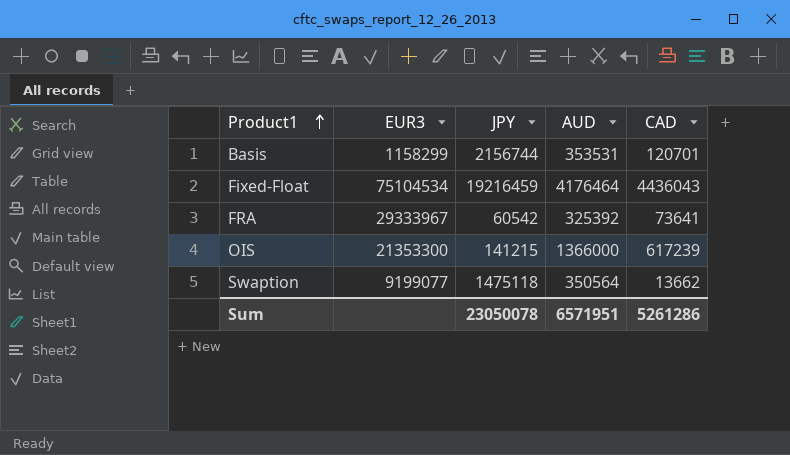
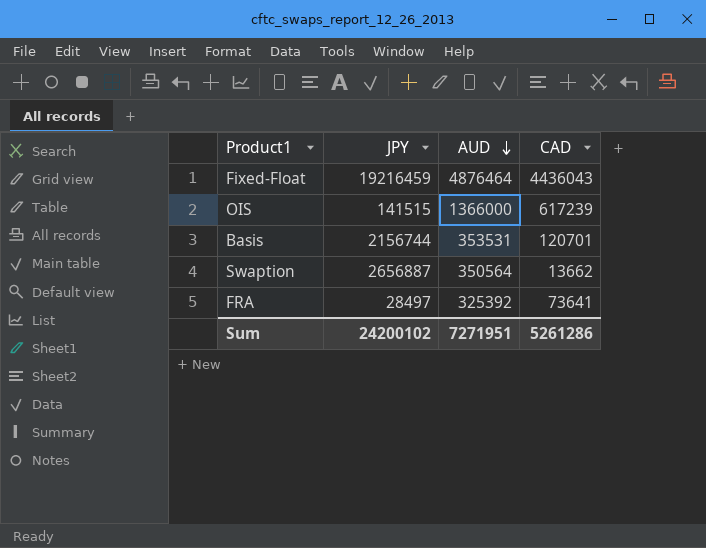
row order: Product1 ascending -> AUD descending
column EUR3 | position: 2 -> none
Fixed-Float | AUD: 4176464 -> 4876464
OIS | JPY: 141215 -> 141515
Swaption | JPY: 1475118 -> 2656887
FRA | JPY: 60542 -> 28497
Sum | JPY: 23050078 -> 24200102
Sum | AUD: 6571951 -> 7271951

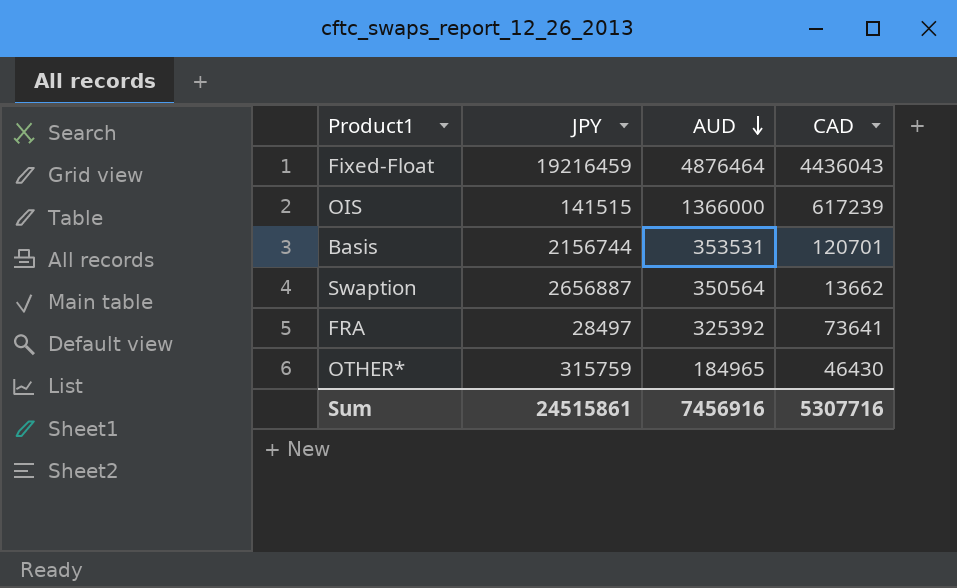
row OTHER*: none -> 315759 | 184965 | 46430
Sum | JPY: 24200102 -> 24515861
Sum | AUD: 7271951 -> 7456916
Sum | CAD: 5261286 -> 5307716

